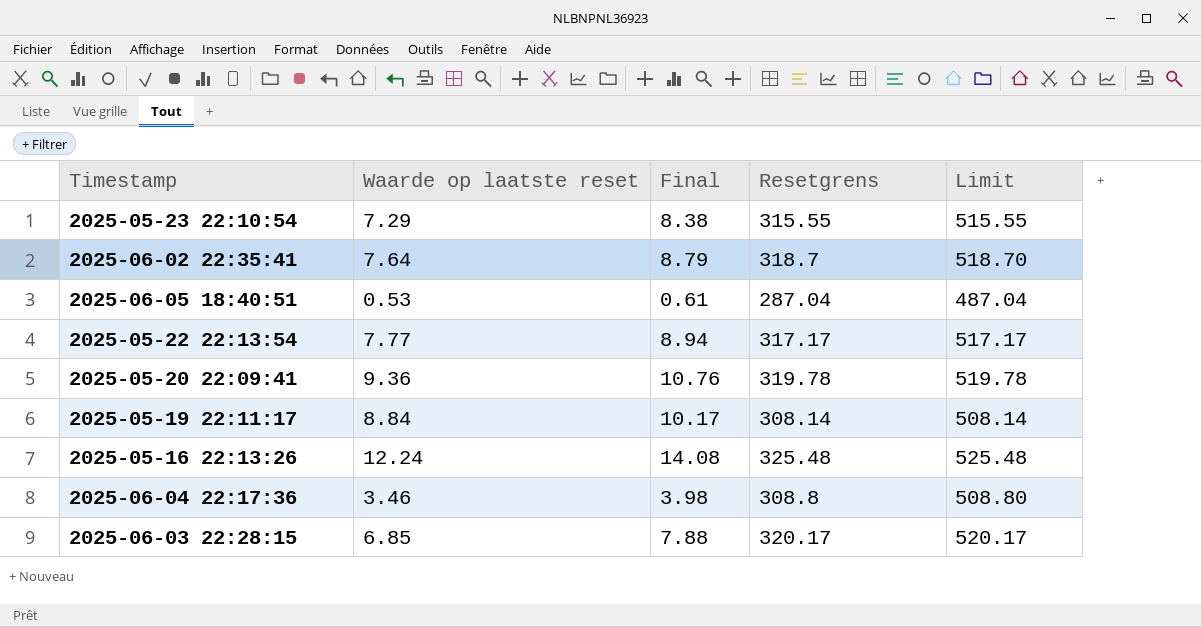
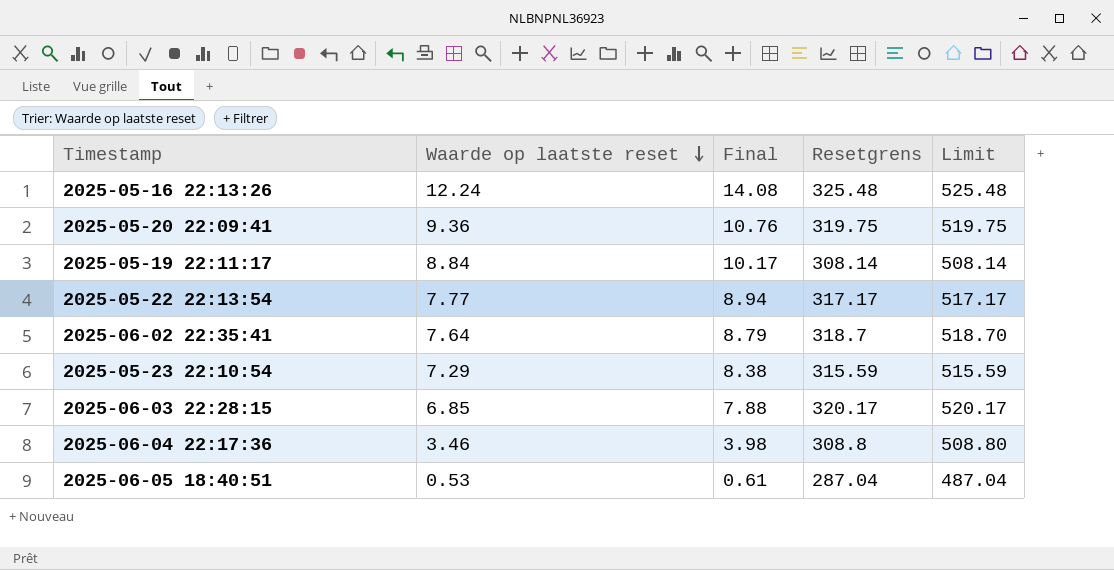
row order: none -> Waarde op laatste reset descending
2025-05-20 22:09:41 | Resetgrens: 319.78 -> 319.75
2025-05-20 22:09:41 | Limit: 519.78 -> 519.75
2025-05-23 22:10:54 | Resetgrens: 315.55 -> 315.59
2025-05-23 22:10:54 | Limit: 515.55 -> 515.59

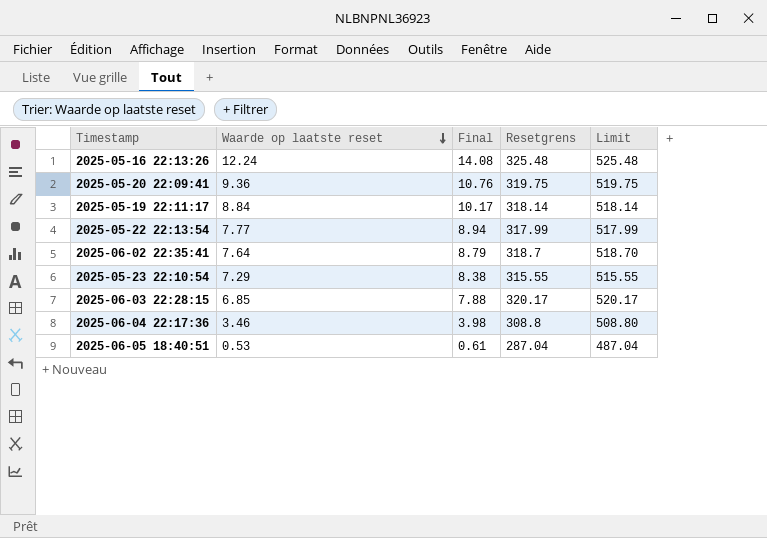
2025-05-19 22:11:17 | Resetgrens: 308.14 -> 318.14
2025-05-19 22:11:17 | Limit: 508.14 -> 518.14
2025-05-22 22:13:54 | Resetgrens: 317.17 -> 317.99
2025-05-22 22:13:54 | Limit: 517.17 -> 517.99
2025-05-23 22:10:54 | Resetgrens: 315.59 -> 315.55
2025-05-23 22:10:54 | Limit: 515.59 -> 515.55

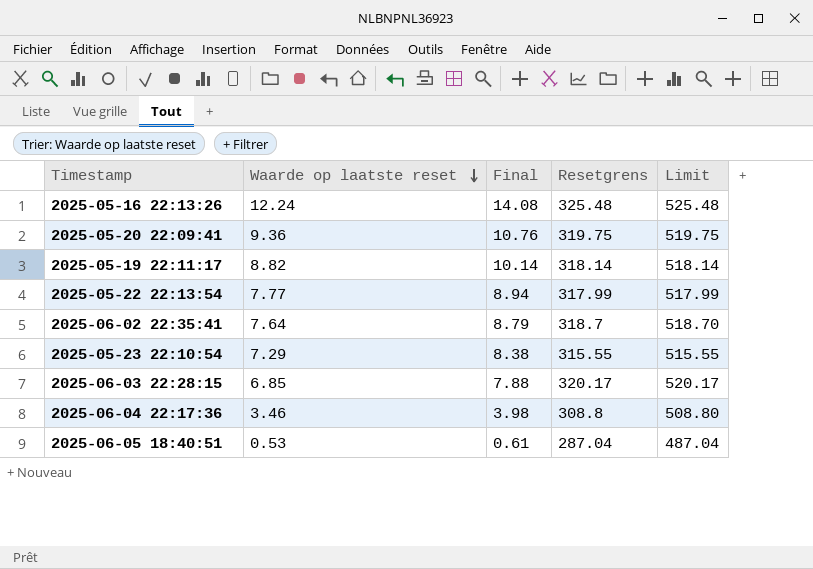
2025-05-19 22:11:17 | Waarde op laatste reset: 8.84 -> 8.82
2025-05-19 22:11:17 | Final: 10.17 -> 10.14

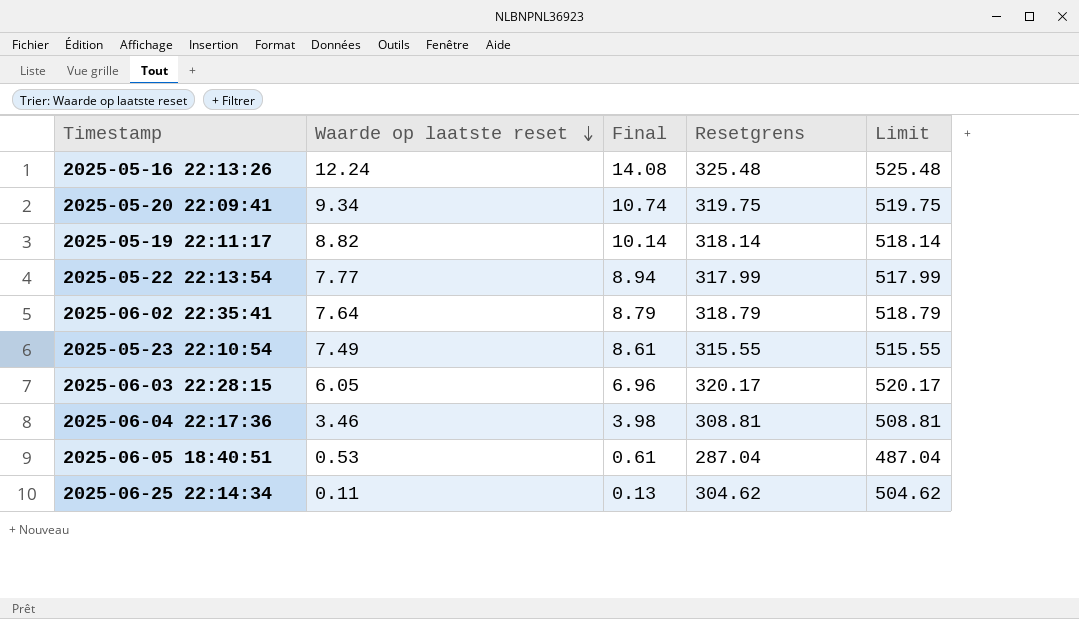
2025-05-20 22:09:41 | Waarde op laatste reset: 9.36 -> 9.34
2025-05-20 22:09:41 | Final: 10.76 -> 10.74
2025-06-02 22:35:41 | Resetgrens: 318.7 -> 318.79
2025-06-02 22:35:41 | Limit: 518.70 -> 518.79
2025-05-23 22:10:54 | Waarde op laatste reset: 7.29 -> 7.49
2025-05-23 22:10:54 | Final: 8.38 -> 8.61
2025-06-03 22:28:15 | Waarde op laatste reset: 6.85 -> 6.05
2025-06-03 22:28:15 | Final: 7.88 -> 6.96
2025-06-04 22:17:36 | Resetgrens: 308.8 -> 308.81
2025-06-04 22:17:36 | Limit: 508.80 -> 508.81
row 2025-06-25 22:14:34: none -> 0.11 | 0.13 | 304.62 | 504.62

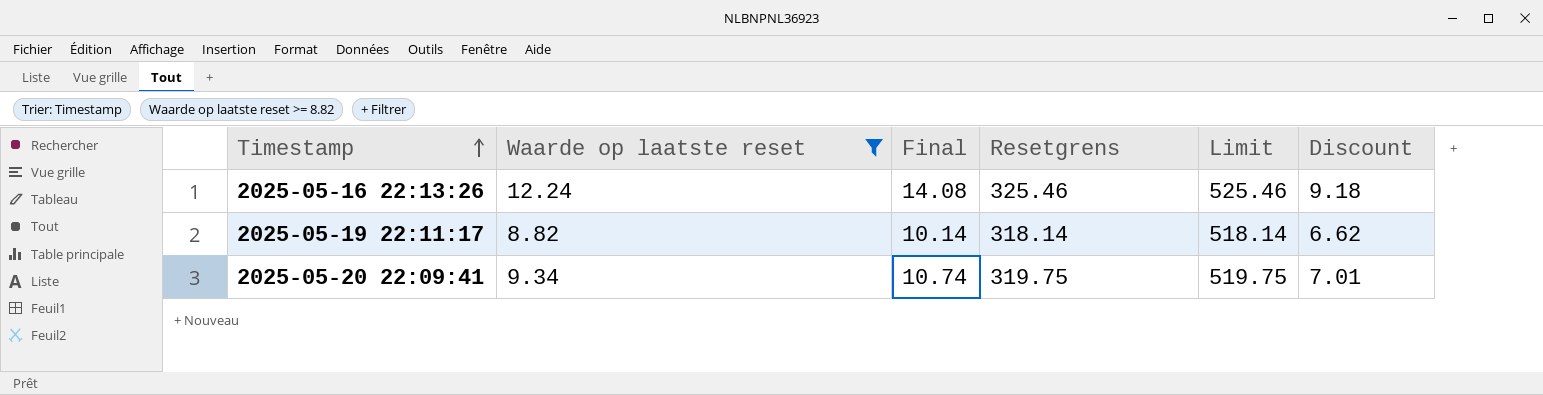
filter: none -> Waarde op laatste reset >= 8.82
row order: Waarde op laatste reset descending -> Timestamp ascending
column Discount | formula: none -> [Waarde op laatste reset] * 0.75
2025-05-16 22:13:26 | Resetgrens: 325.48 -> 325.46
2025-05-16 22:13:26 | Limit: 525.48 -> 525.46

